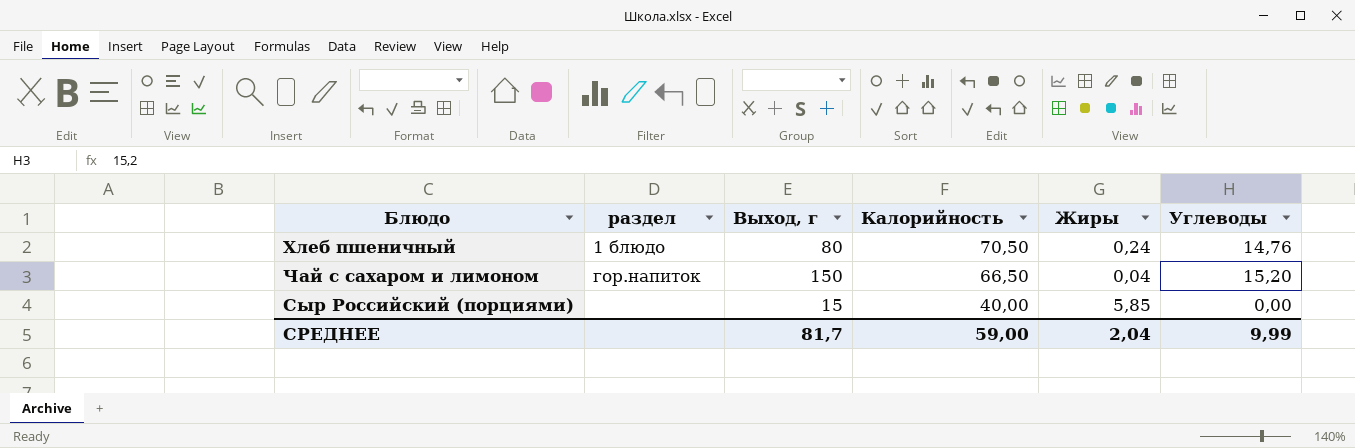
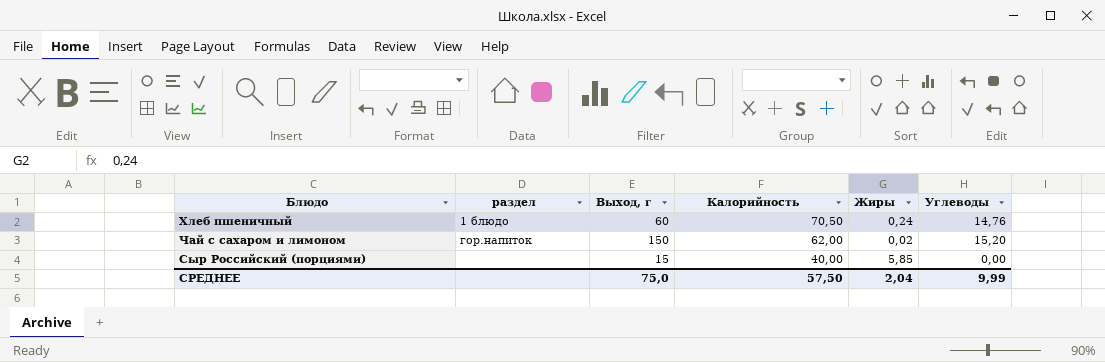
Хлеб пшеничный | Выход, г: 80 -> 60
Чай с сахаром и лимоном | Калорийность: 66,50 -> 62,00
Чай с сахаром и лимоном | Жиры: 0,04 -> 0,02
СРЕДНЕЕ | Выход, г: 81,7 -> 75,0
СРЕДНЕЕ | Калорийность: 59,00 -> 57,50

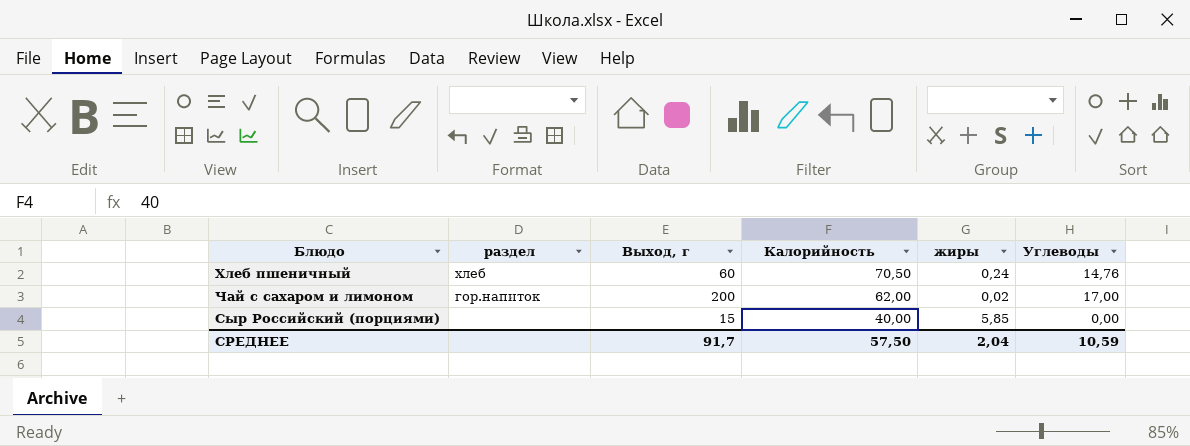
column name: Жиры -> жиры
Хлеб пшеничный | раздел: 1 блюдо -> хлеб
Чай с сахаром и лимоном | Выход, г: 150 -> 200
Чай с сахаром и лимоном | Углеводы: 15,20 -> 17,00
СРЕДНЕЕ | Выход, г: 75,0 -> 91,7
СРЕДНЕЕ | Углеводы: 9,99 -> 10,59

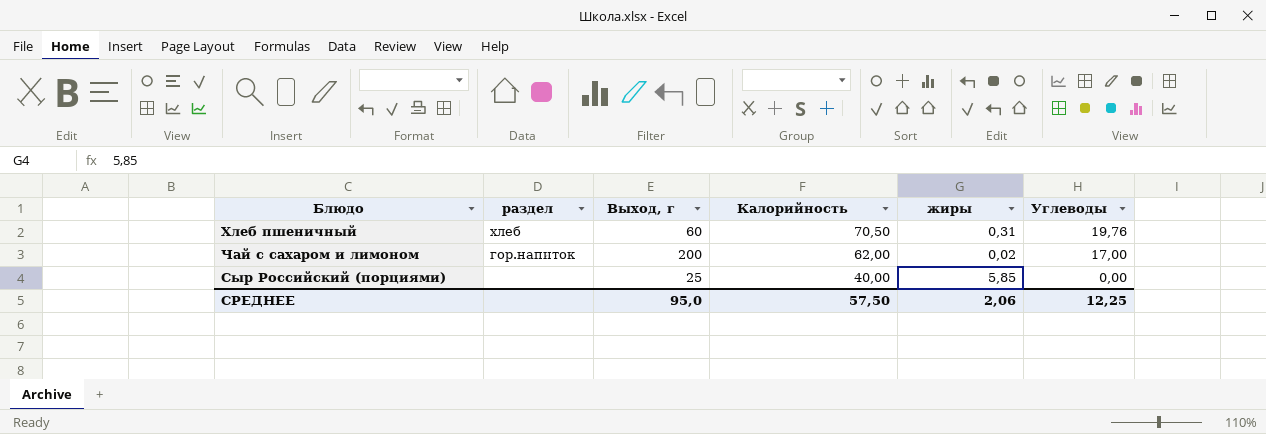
Хлеб пшеничный | жиры: 0,24 -> 0,31
Хлеб пшеничный | Углеводы: 14,76 -> 19,76
Сыр Российский (порциями) | Выход, г: 15 -> 25
СРЕДНЕЕ | Выход, г: 91,7 -> 95,0
СРЕДНЕЕ | жиры: 2,04 -> 2,06
СРЕДНЕЕ | Углеводы: 10,59 -> 12,25

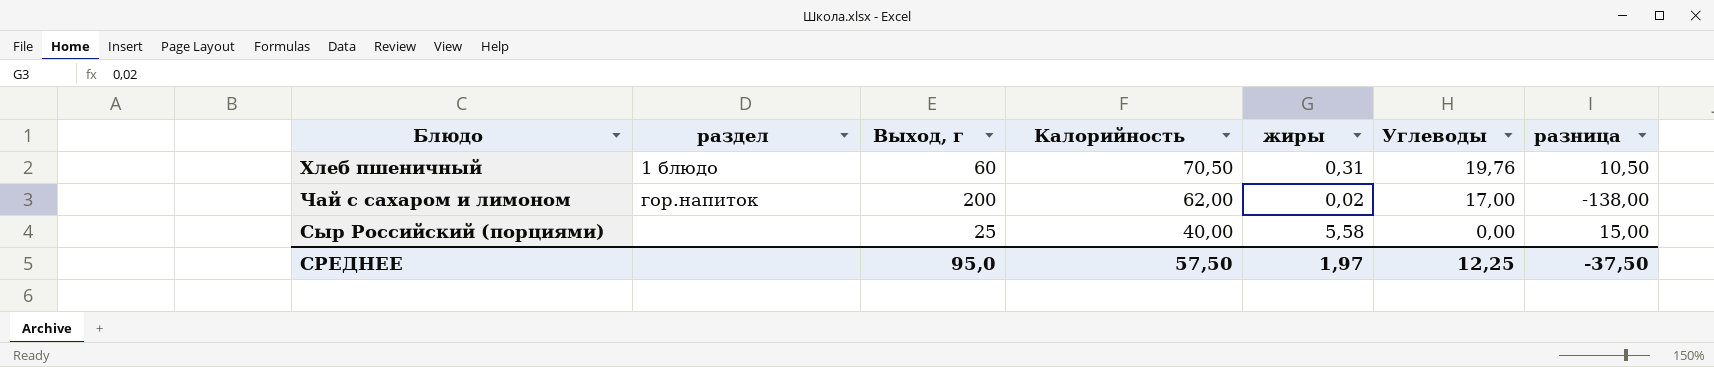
column разница | formula: none -> [Калорийность] - [Выход, г]
Хлеб пшеничный | раздел: хлеб -> 1 блюдо
Сыр Российский (порциями) | жиры: 5,85 -> 5,58
СРЕДНЕЕ | жиры: 2,06 -> 1,97

